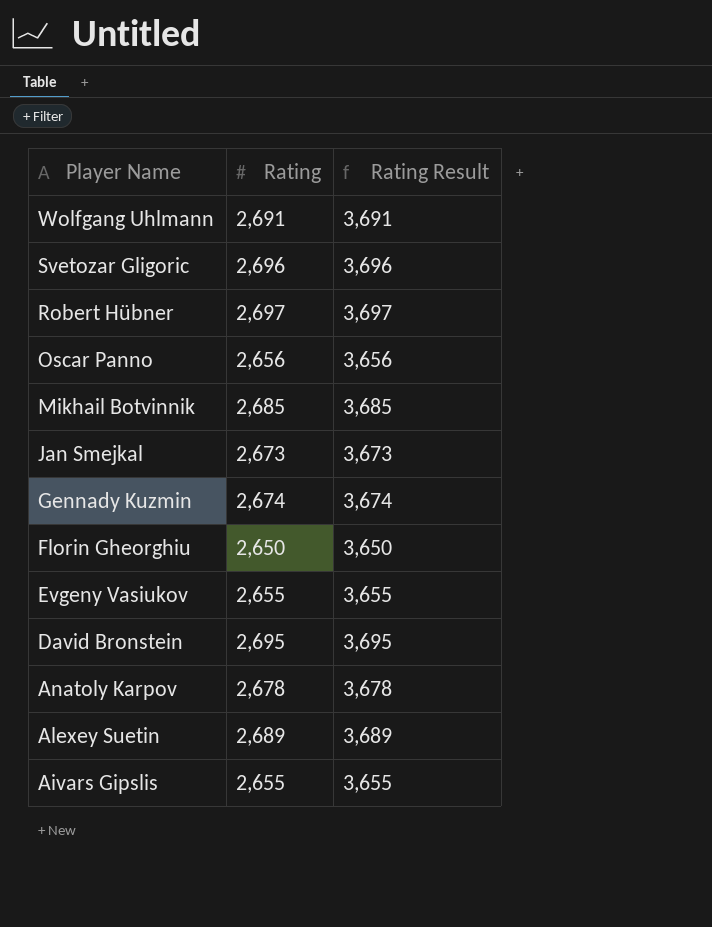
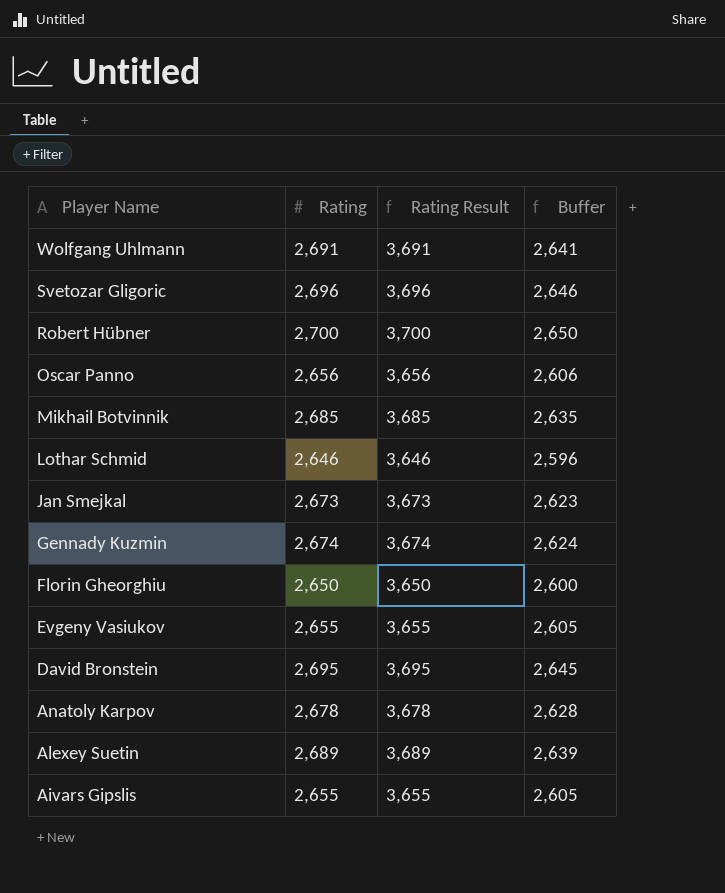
column Buffer | formula: none -> [Rating] - 50
Robert Hübner | Rating: 2,697 -> 2,700
Robert Hübner | Rating Result: 3,697 -> 3,700
row Lothar Schmid: none -> 2,646 | 3,646 | 2,596

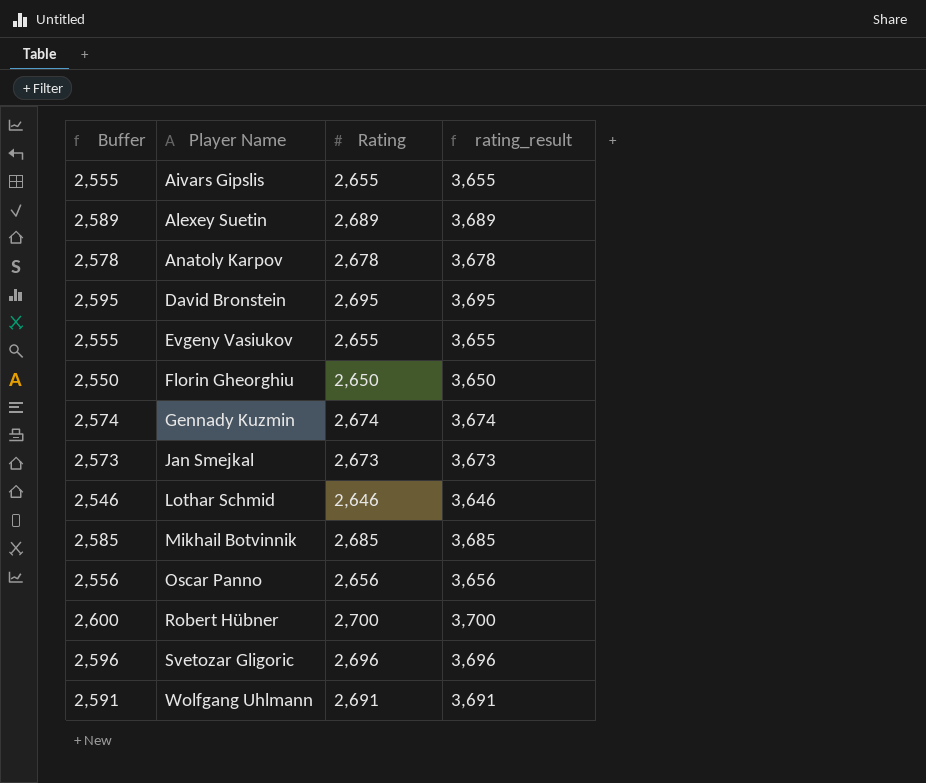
row order: Player Name descending -> Player Name ascending
column Buffer | formula: [Rating] - 50 -> [Rating] - 100
column Buffer | position: 4 -> 1
column name: Rating Result -> rating_result

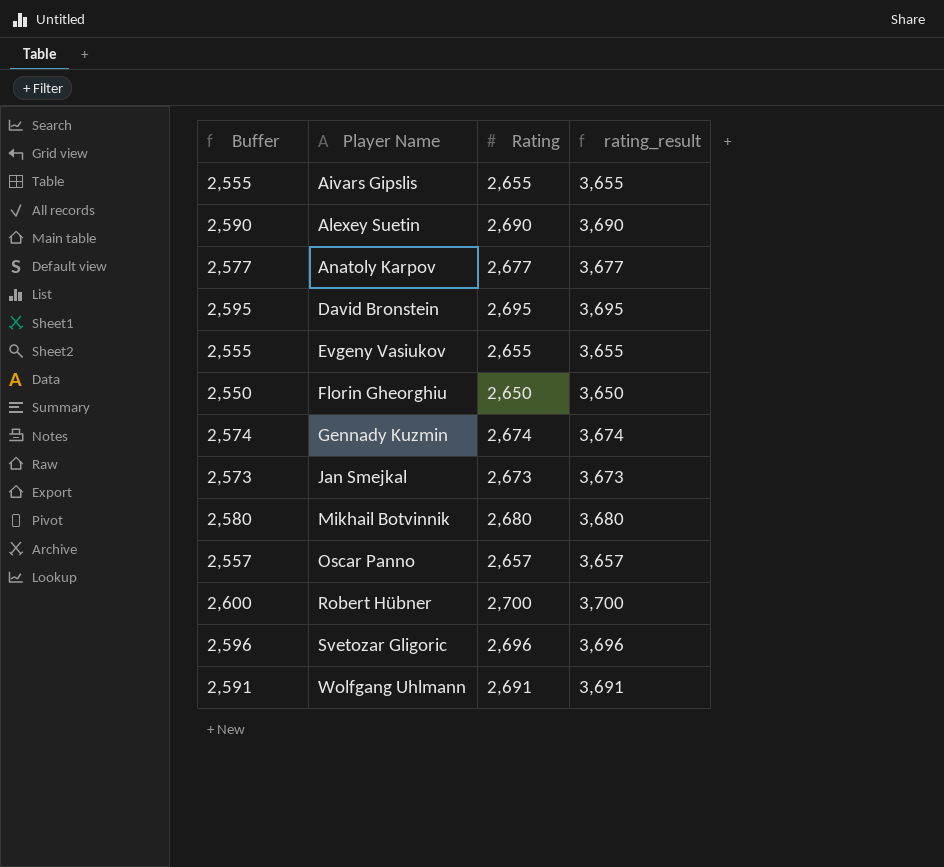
row Lothar Schmid: 2,546 | 2,646 | 3,646 -> none
Alexey Suetin | Buffer: 2,589 -> 2,590
Alexey Suetin | Rating: 2,689 -> 2,690
Alexey Suetin | rating_result: 3,689 -> 3,690
Anatoly Karpov | Buffer: 2,578 -> 2,577
Anatoly Karpov | Rating: 2,678 -> 2,677
Anatoly Karpov | rating_result: 3,678 -> 3,677
Mikhail Botvinnik | Buffer: 2,585 -> 2,580
Mikhail Botvinnik | Rating: 2,685 -> 2,680
Mikhail Botvinnik | rating_result: 3,685 -> 3,680
Oscar Panno | Buffer: 2,556 -> 2,557
Oscar Panno | Rating: 2,656 -> 2,657
Oscar Panno | rating_result: 3,656 -> 3,657

